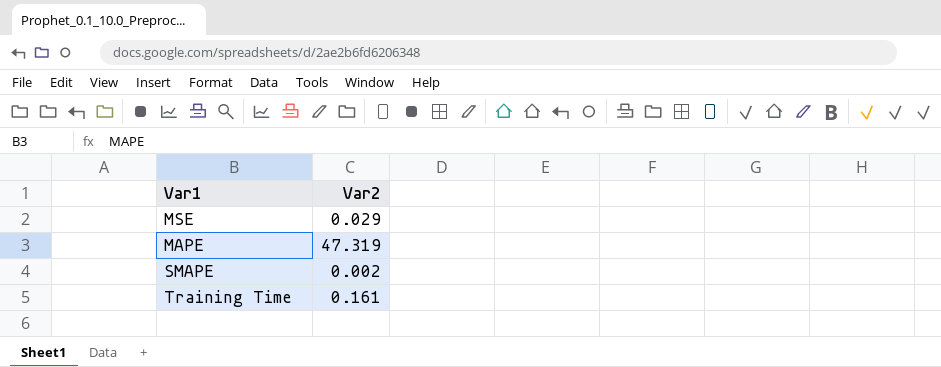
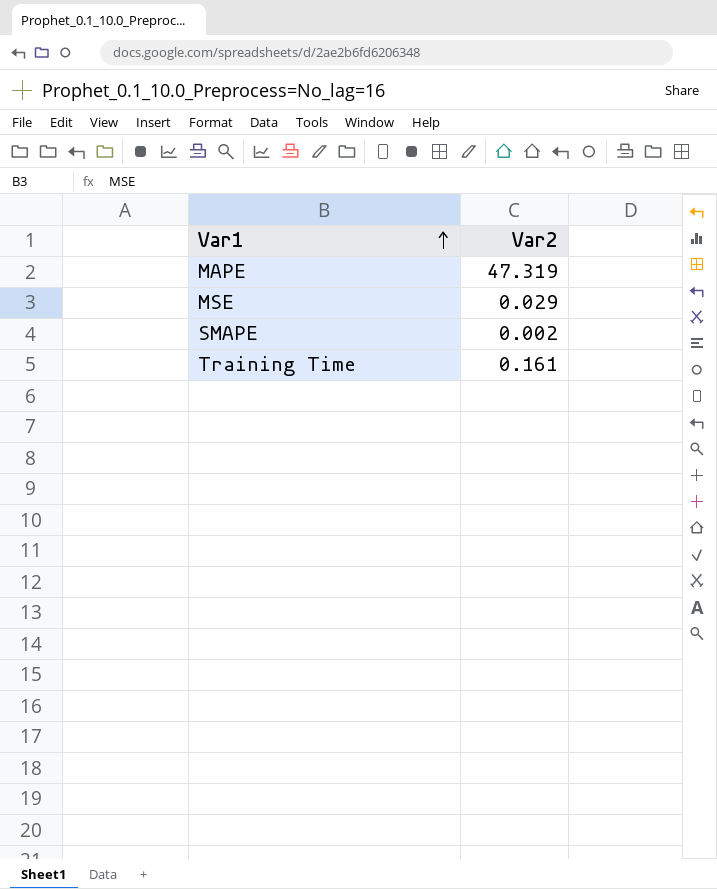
row order: none -> Var1 ascending

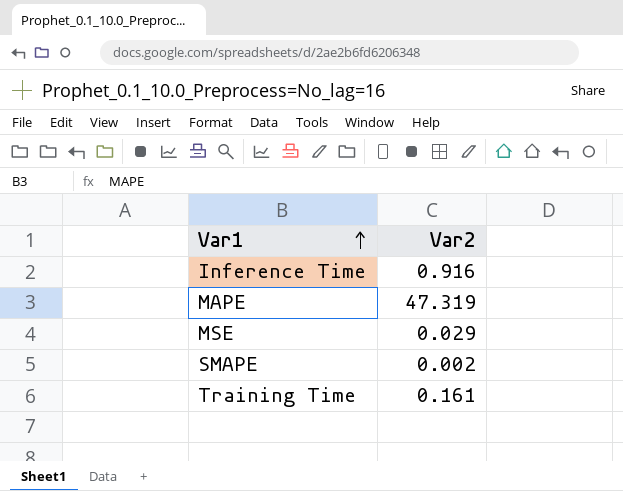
row Inference Time: none -> 0.916

